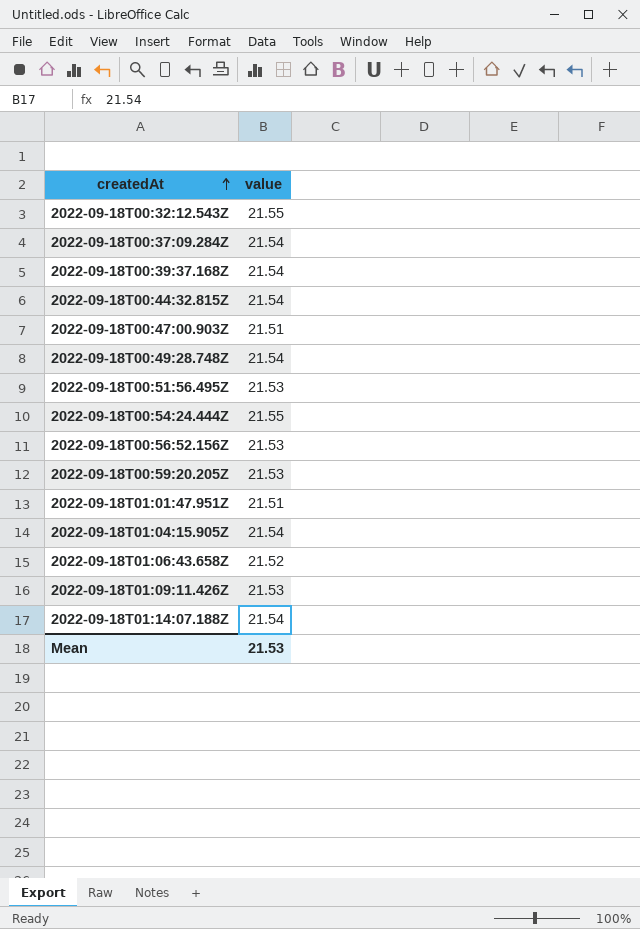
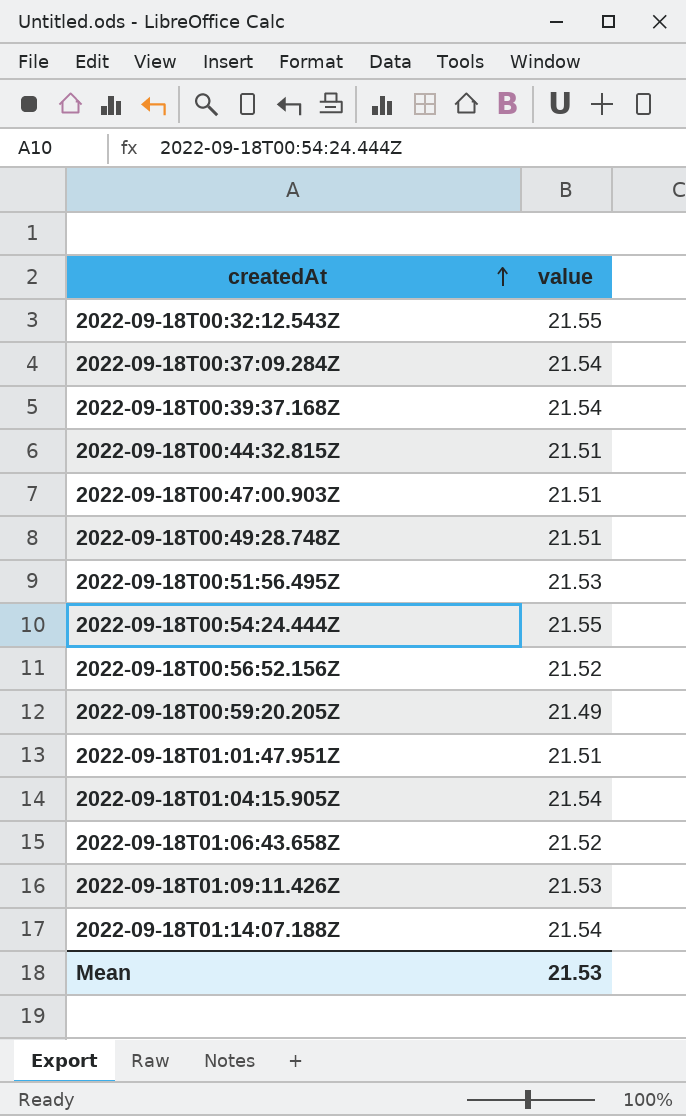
2022-09-18T00:44:32.815Z | value: 21.54 -> 21.51
2022-09-18T00:49:28.748Z | value: 21.54 -> 21.51
2022-09-18T00:56:52.156Z | value: 21.53 -> 21.52
2022-09-18T00:59:20.205Z | value: 21.53 -> 21.49

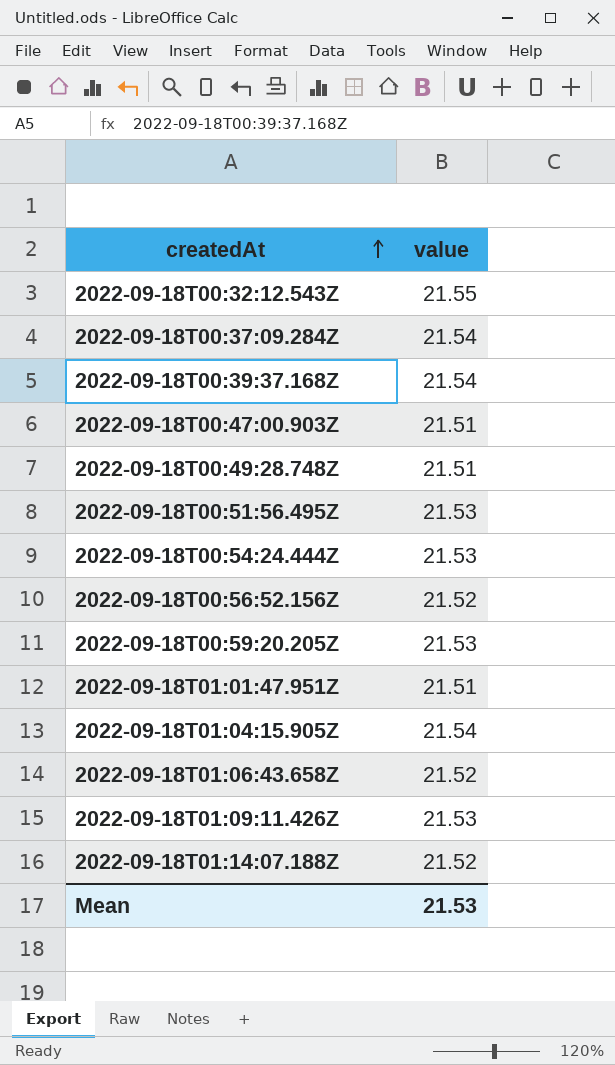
row 2022-09-18T00:44:32.815Z: 21.51 -> none
2022-09-18T00:54:24.444Z | value: 21.55 -> 21.53
2022-09-18T00:59:20.205Z | value: 21.49 -> 21.53
2022-09-18T01:14:07.188Z | value: 21.54 -> 21.52

